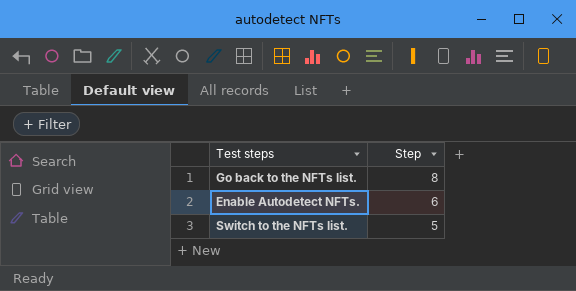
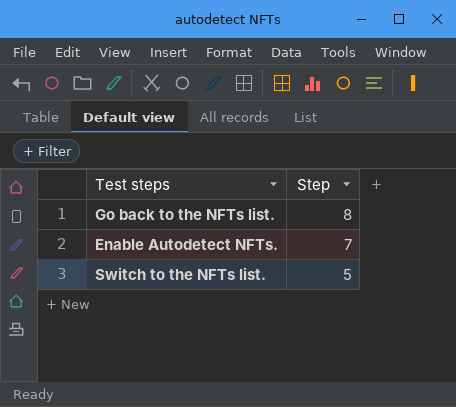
Enable Autodetect NFTs. | Step: 6 -> 7

